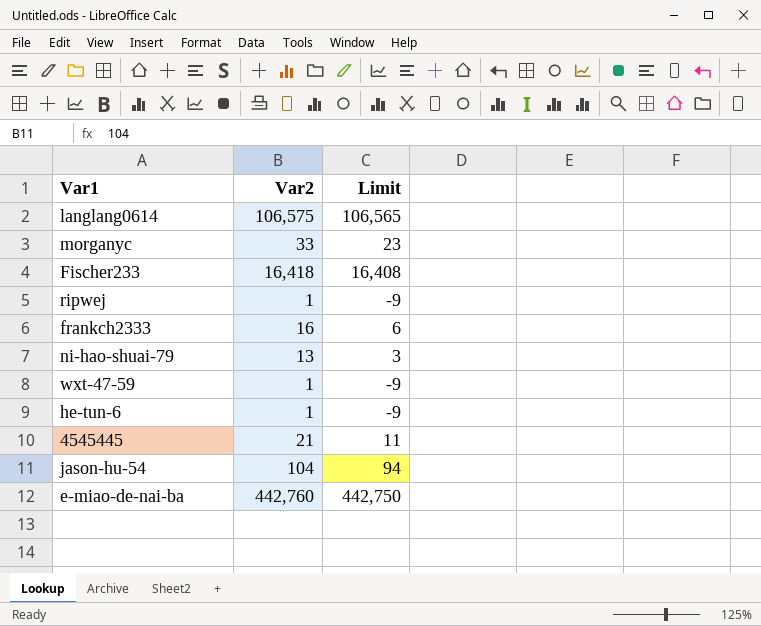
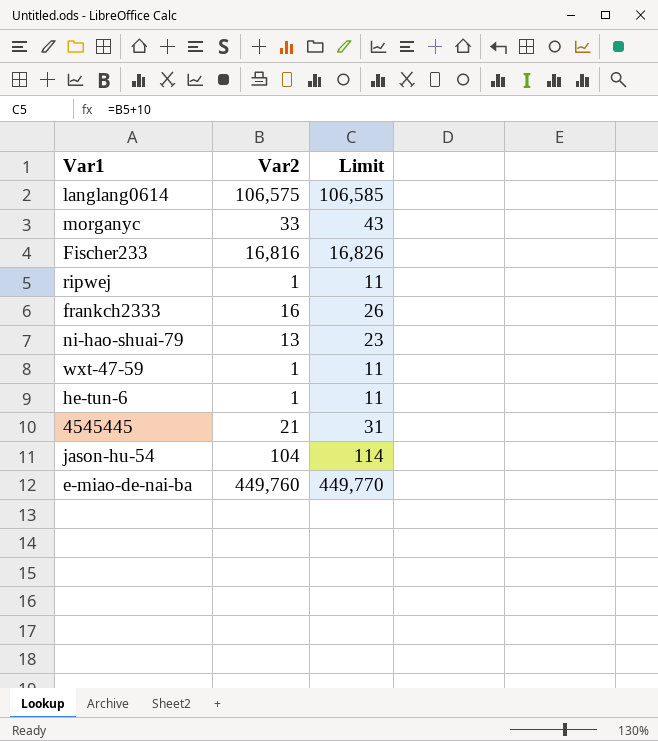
column Limit | formula: [Var2] - 10 -> [Var2] + 10
Fischer233 | Var2: 16,418 -> 16,816
e-miao-de-nai-ba | Var2: 442,760 -> 449,760

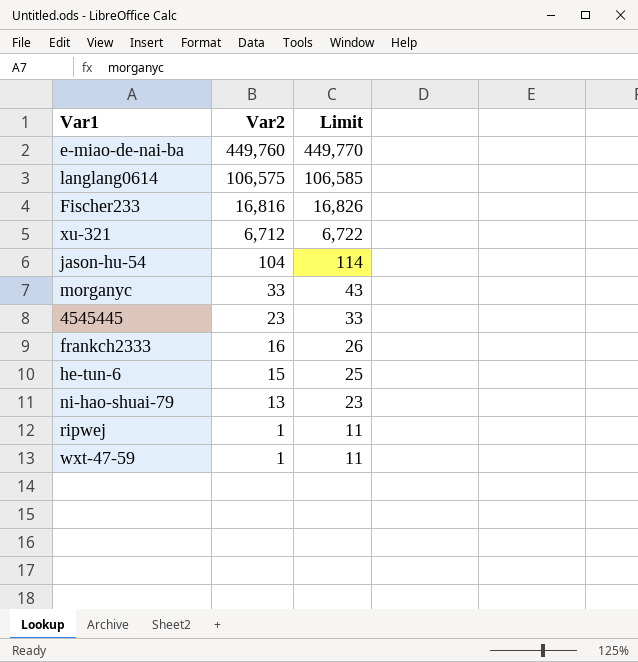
row order: none -> Var2 descending
row xu-321: none -> 6,712 | 6,722
4545445 | Var2: 21 -> 23
4545445 | Limit: 31 -> 33
he-tun-6 | Var2: 1 -> 15
he-tun-6 | Limit: 11 -> 25

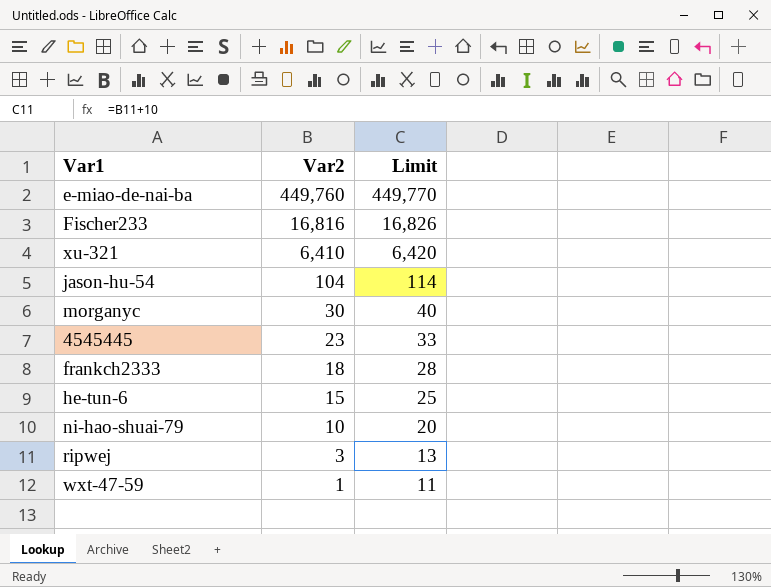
row langlang0614: 106,575 | 106,585 -> none
xu-321 | Var2: 6,712 -> 6,410
xu-321 | Limit: 6,722 -> 6,420
morganyc | Var2: 33 -> 30
morganyc | Limit: 43 -> 40
frankch2333 | Var2: 16 -> 18
frankch2333 | Limit: 26 -> 28
ni-hao-shuai-79 | Var2: 13 -> 10
ni-hao-shuai-79 | Limit: 23 -> 20
ripwej | Var2: 1 -> 3
ripwej | Limit: 11 -> 13

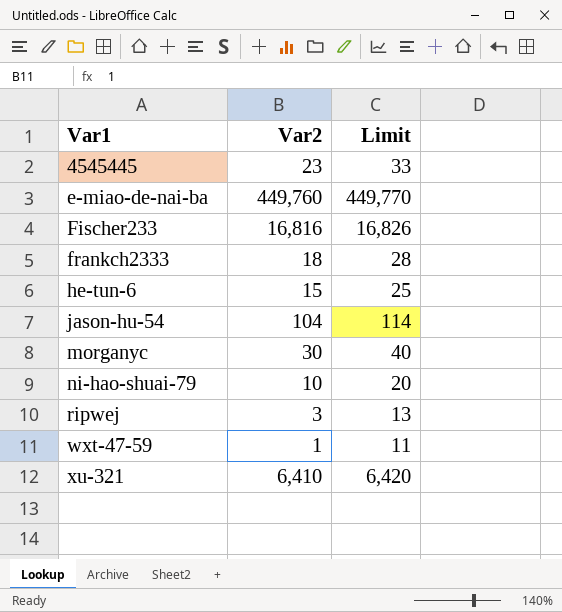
row order: Var2 descending -> Var1 ascending

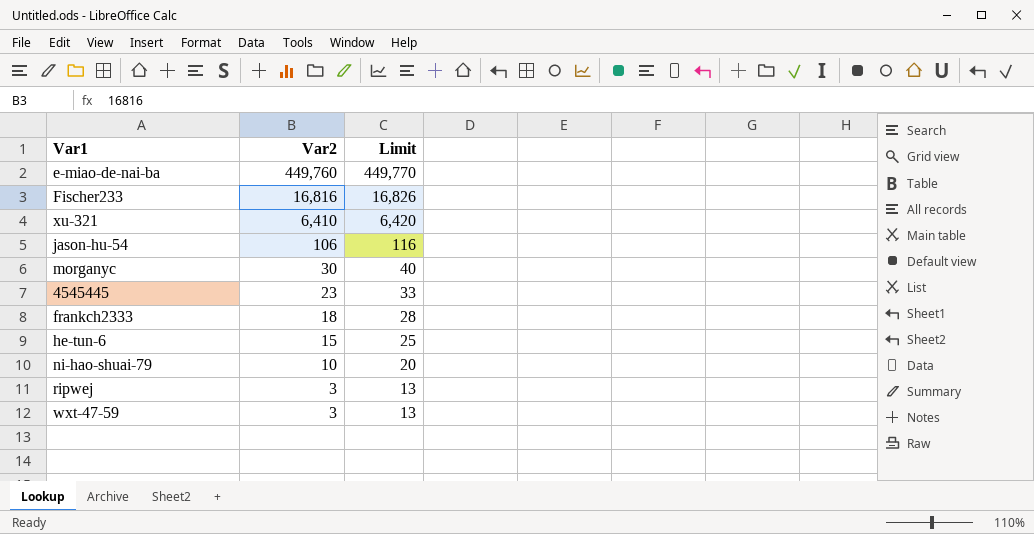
row order: Var1 ascending -> Var2 descending
jason-hu-54 | Var2: 104 -> 106
jason-hu-54 | Limit: 114 -> 116
wxt-47-59 | Var2: 1 -> 3
wxt-47-59 | Limit: 11 -> 13

